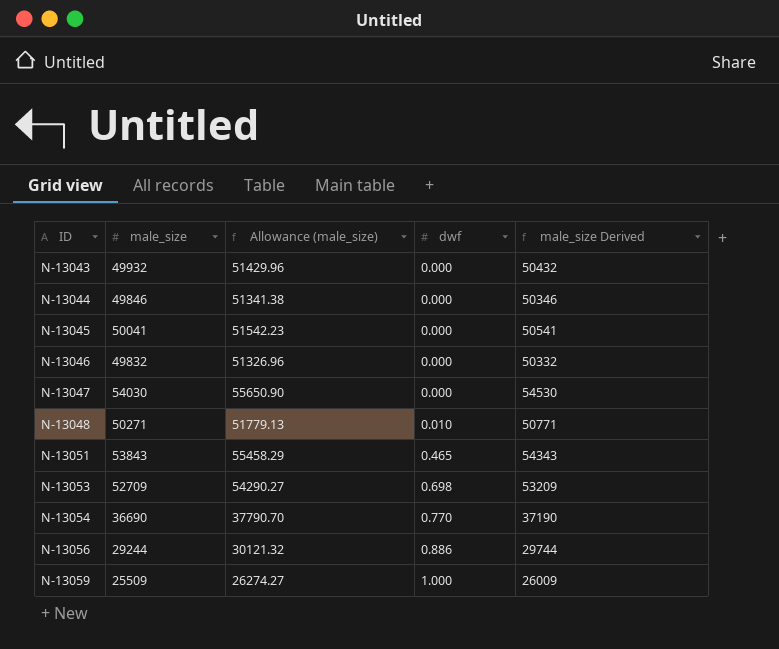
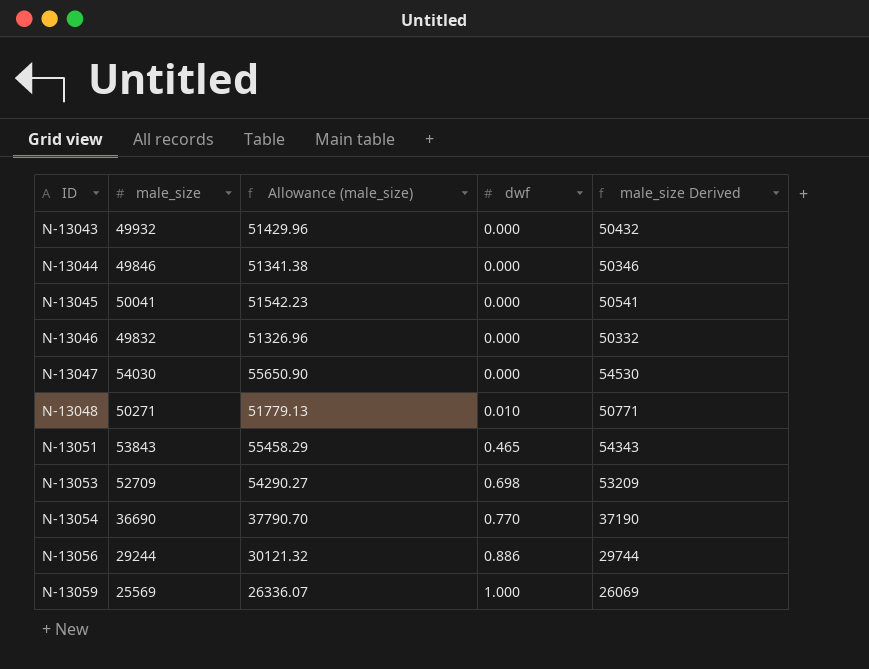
N-13059 | male_size: 25509 -> 25569
N-13059 | Allowance (male_size): 26274.27 -> 26336.07
N-13059 | male_size Derived: 26009 -> 26069

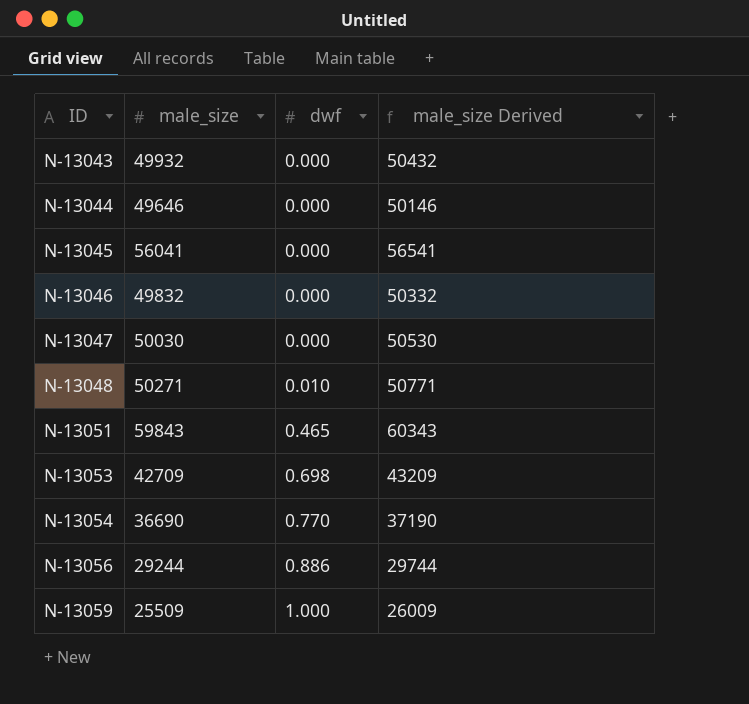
column Allowance (male_size) | formula: [male_size] * 1.03 -> none
N-13044 | male_size: 49846 -> 49646
N-13044 | male_size Derived: 50346 -> 50146
N-13045 | male_size: 50041 -> 56041
N-13045 | male_size Derived: 50541 -> 56541
N-13047 | male_size: 54030 -> 50030
N-13047 | male_size Derived: 54530 -> 50530
N-13051 | male_size: 53843 -> 59843
N-13051 | male_size Derived: 54343 -> 60343
N-13053 | male_size: 52709 -> 42709
N-13053 | male_size Derived: 53209 -> 43209
N-13059 | male_size: 25569 -> 25509
N-13059 | male_size Derived: 26069 -> 26009

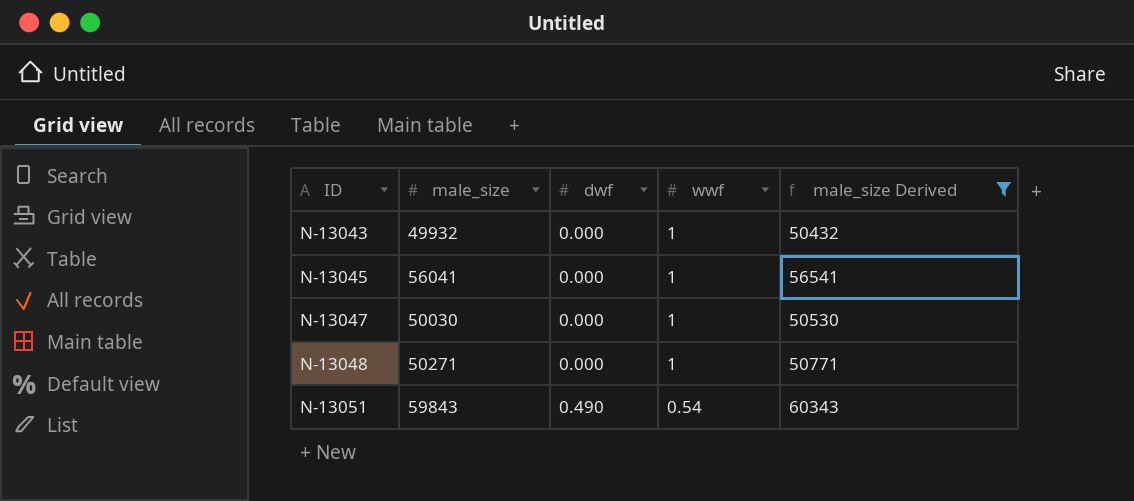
filter: none -> male_size Derived >= 50432
column wwf | position: none -> 4
N-13048 | dwf: 0.010 -> 0.000
N-13051 | dwf: 0.465 -> 0.490

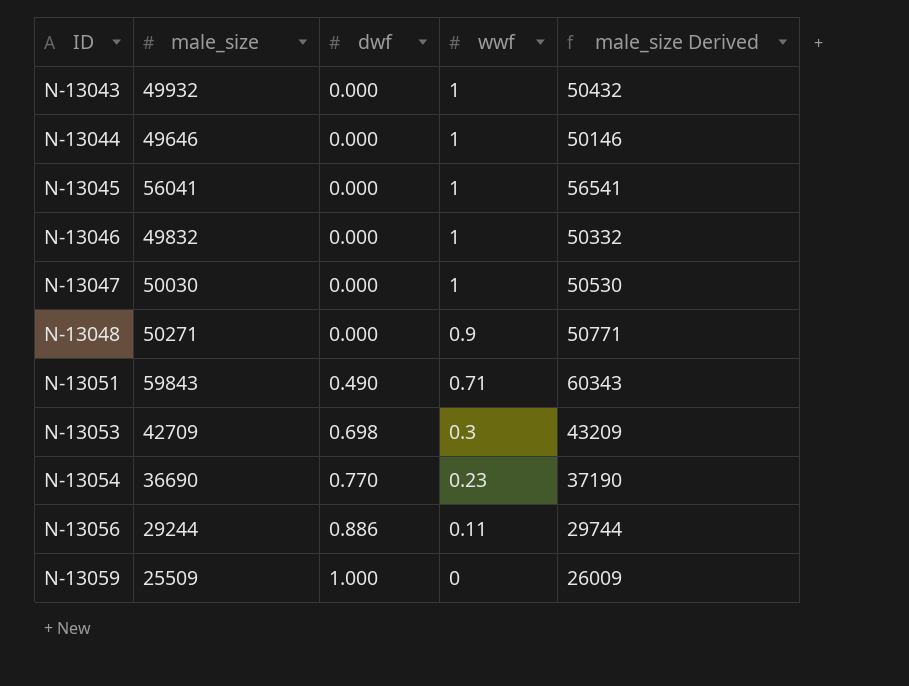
filter: male_size Derived >= 50432 -> none
N-13048 | wwf: 1 -> 0.9
N-13051 | wwf: 0.54 -> 0.71

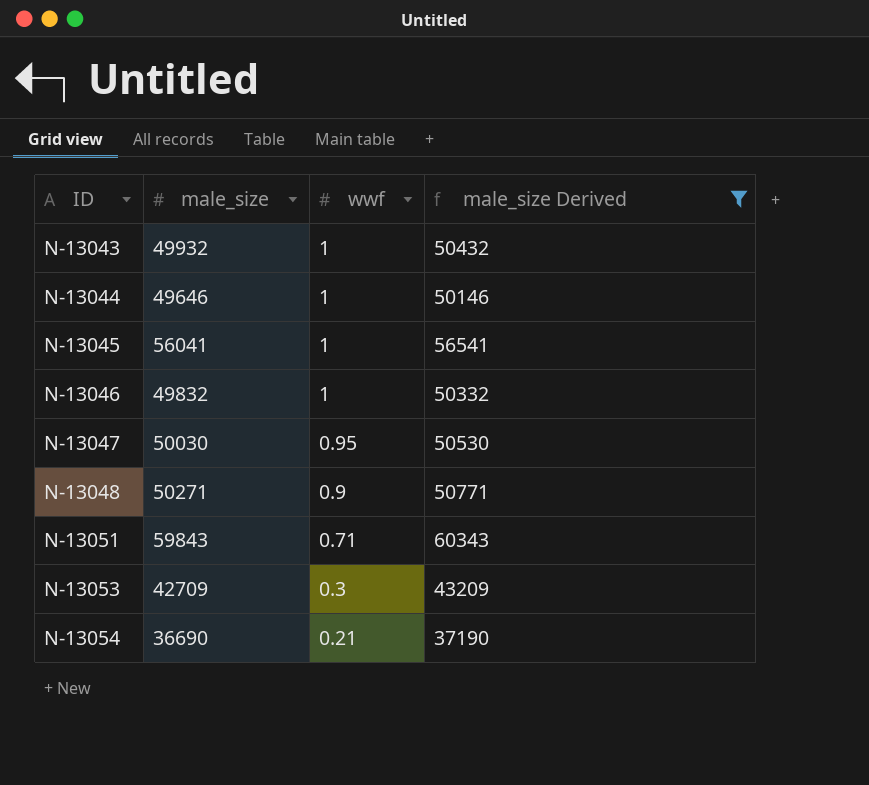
filter: none -> male_size Derived >= 37190
column dwf | position: 3 -> none
N-13047 | wwf: 1 -> 0.95
N-13054 | wwf: 0.23 -> 0.21

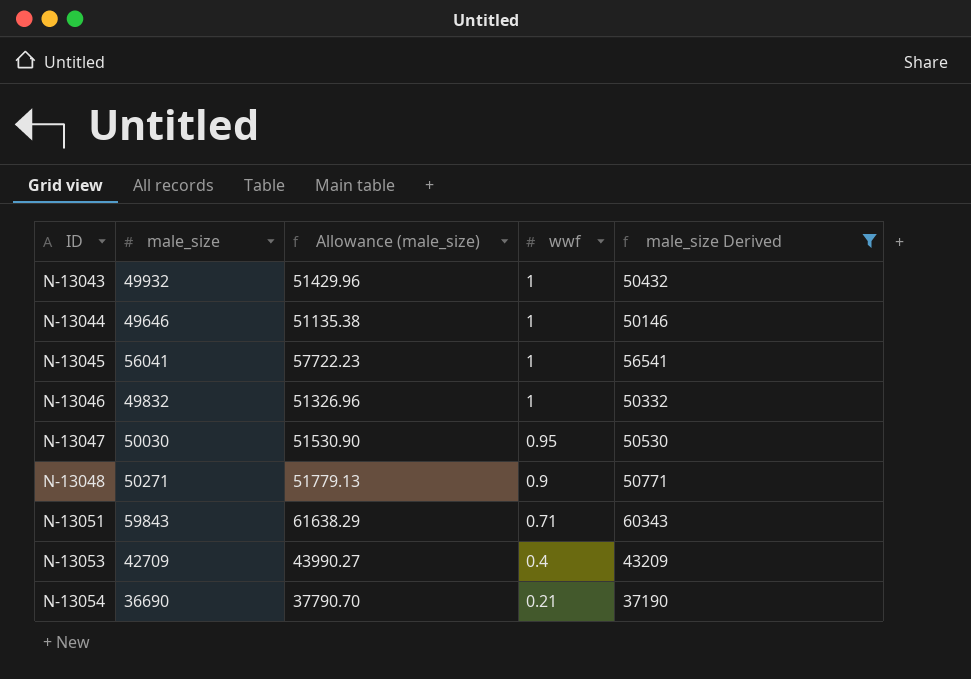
column Allowance (male_size) | formula: none -> [male_size] * 1.03
N-13053 | wwf: 0.3 -> 0.4

